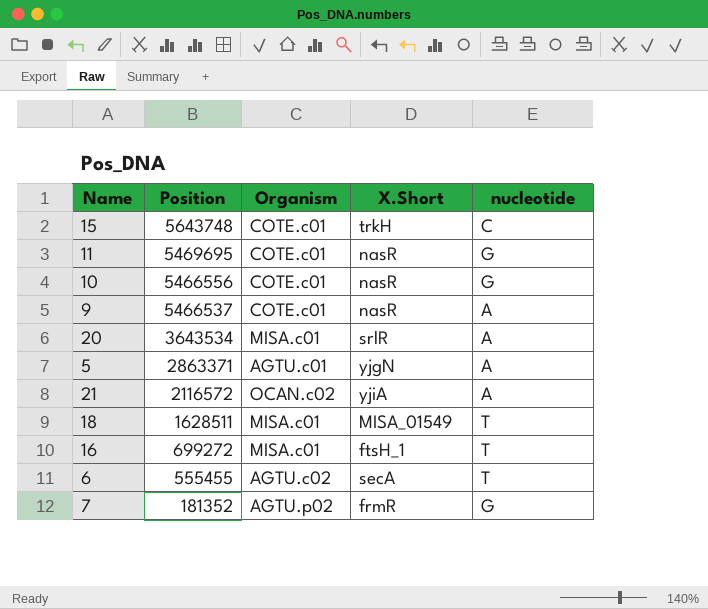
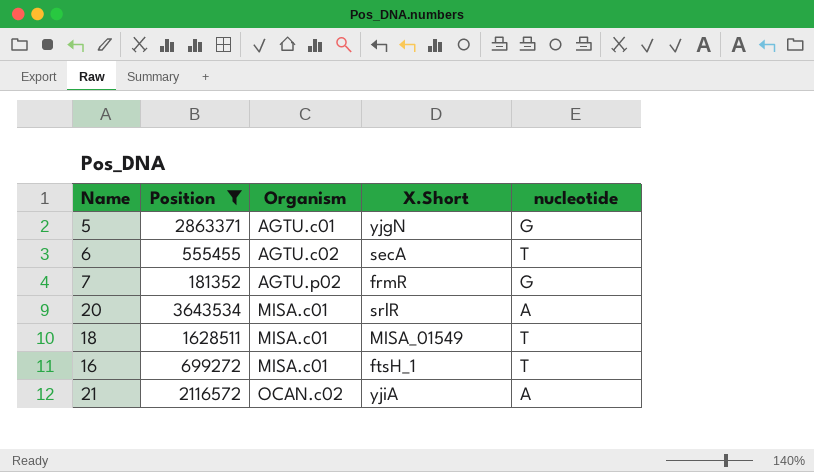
filter: none -> Position <= 3643534
row order: Position descending -> Organism ascending
5 | nucleotide: A -> G

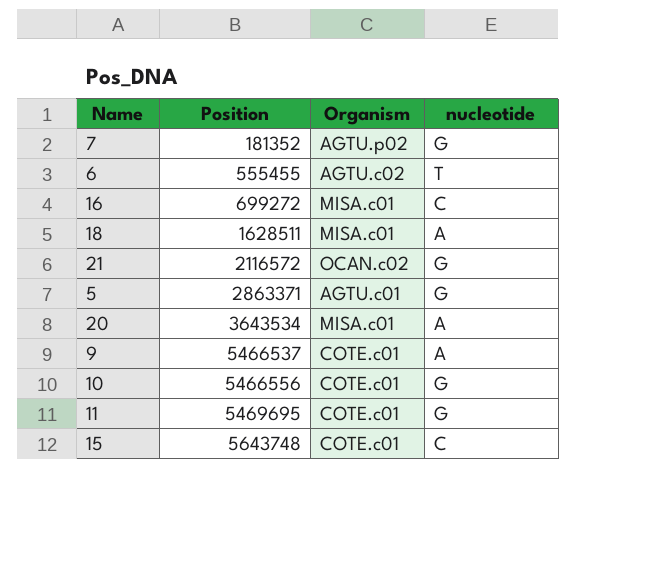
filter: Position <= 3643534 -> none
row order: Organism ascending -> Position ascending
column X.Short | position: 4 -> none
16 | nucleotide: T -> C
18 | nucleotide: T -> A
21 | nucleotide: A -> G

